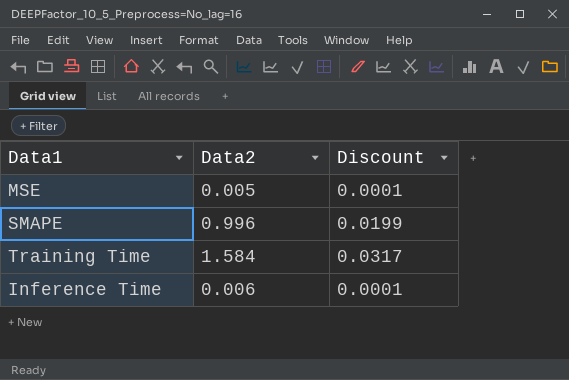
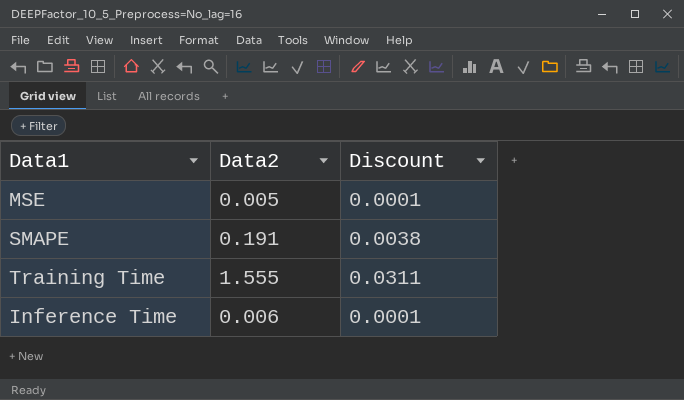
SMAPE | Data2: 0.996 -> 0.191
SMAPE | Discount: 0.0199 -> 0.0038
Training Time | Data2: 1.584 -> 1.555
Training Time | Discount: 0.0317 -> 0.0311

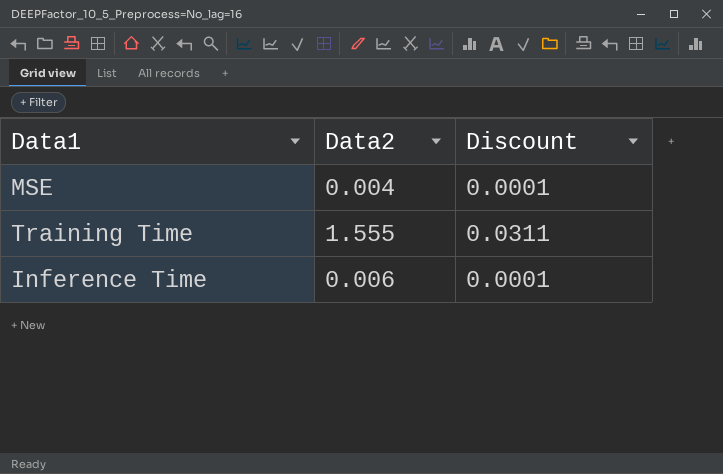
row SMAPE: 0.191 | 0.0038 -> none
MSE | Data2: 0.005 -> 0.004

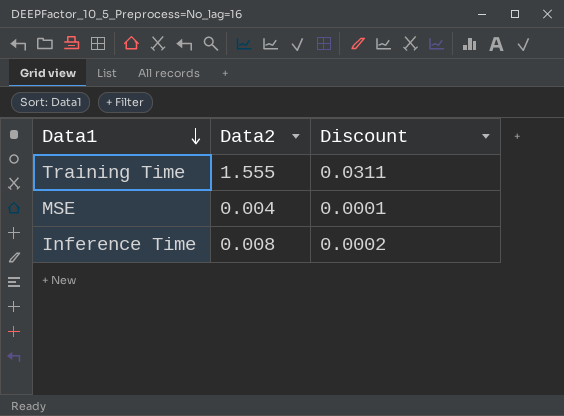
row order: none -> Data1 descending
Inference Time | Data2: 0.006 -> 0.008
Inference Time | Discount: 0.0001 -> 0.0002

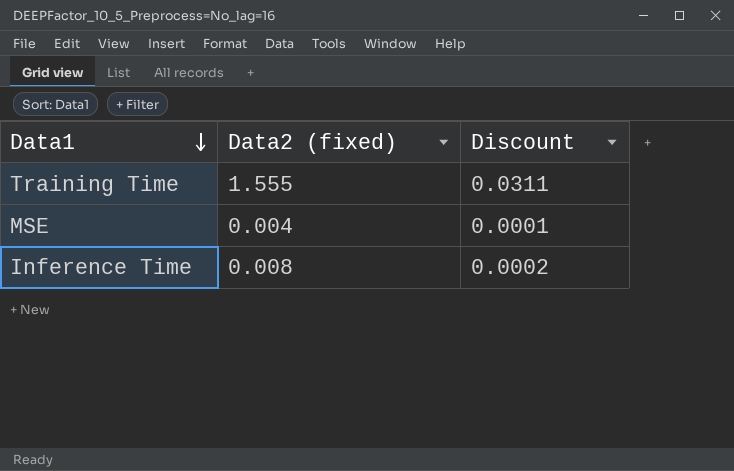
column name: Data2 -> Data2 (fixed)

